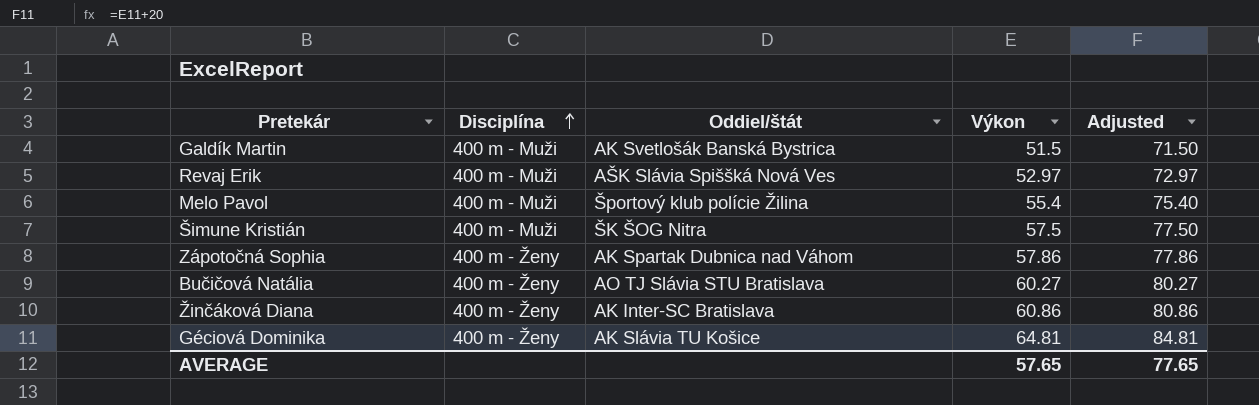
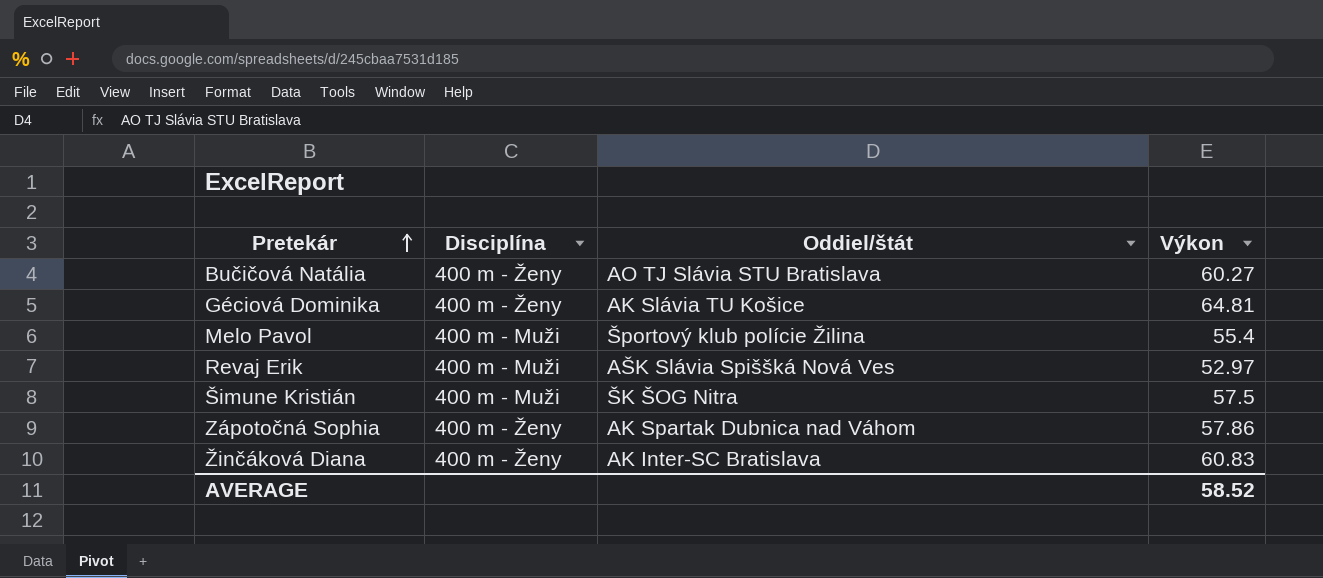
row order: Disciplína ascending -> Pretekár ascending
column Adjusted | formula: [Výkon] + 20 -> none
row Galdík Martin: 400 m - Muži | AK Svetlošák Banská Bystrica | 51.5 | 71.50 -> none
Žinčáková Diana | Výkon: 60.86 -> 60.83
AVERAGE | Výkon: 57.65 -> 58.52

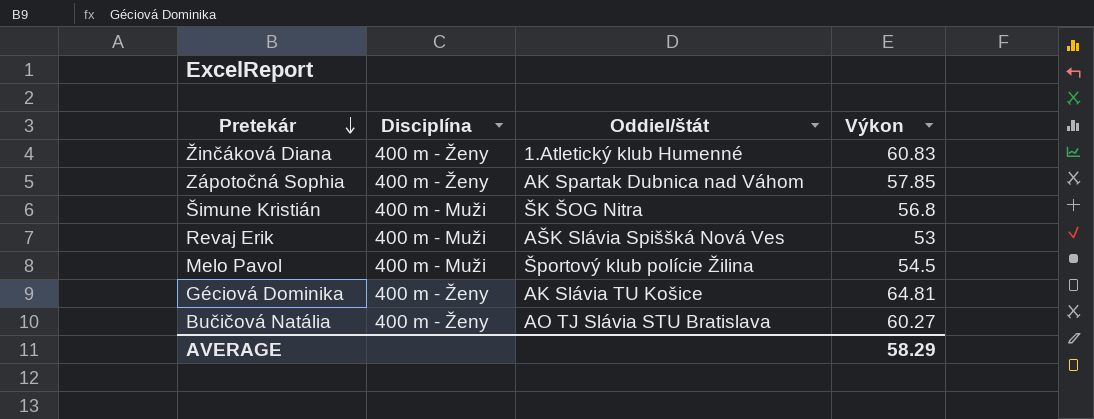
row order: Pretekár ascending -> Pretekár descending
Žinčáková Diana | Oddiel/štát: AK Inter-SC Bratislava -> 1.Atletický klub Humenné
Zápotočná Sophia | Výkon: 57.86 -> 57.85
Šimune Kristián | Výkon: 57.5 -> 56.8
Revaj Erik | Výkon: 52.97 -> 53
Melo Pavol | Výkon: 55.4 -> 54.5
AVERAGE | Výkon: 58.52 -> 58.29

